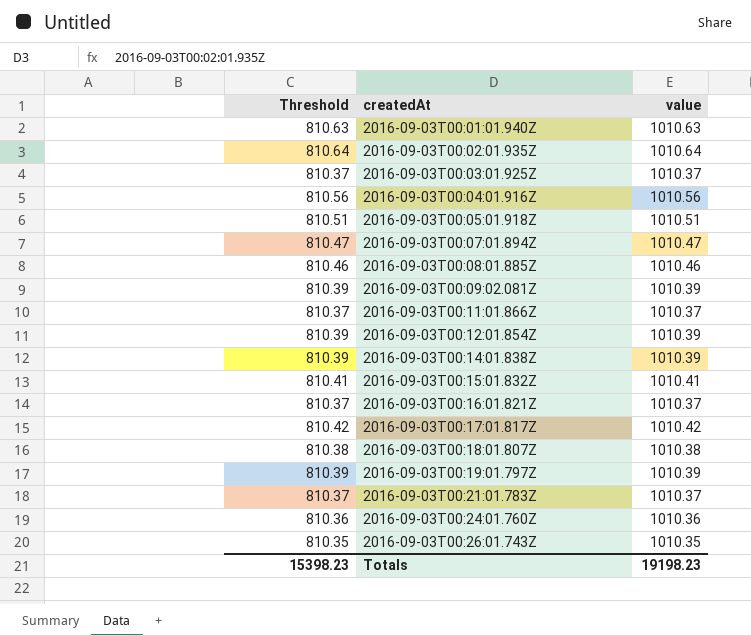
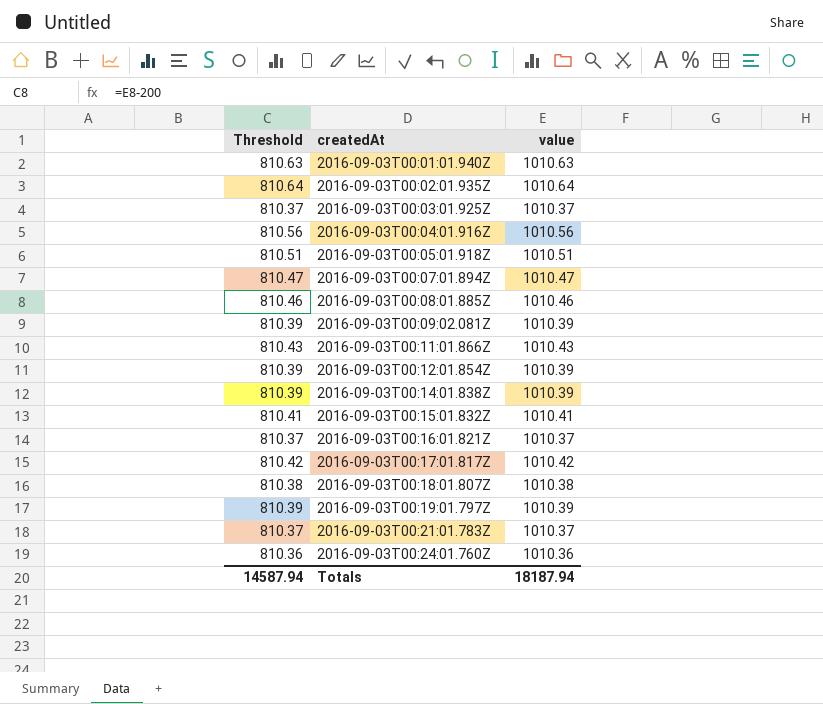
row 2016-09-03T00:26:01.743Z: 810.35 | 1010.35 -> none
2016-09-03T00:11:01.866Z | Threshold: 810.37 -> 810.43
2016-09-03T00:11:01.866Z | value: 1010.37 -> 1010.43
Totals | Threshold: 15398.23 -> 14587.94
Totals | value: 19198.23 -> 18187.94

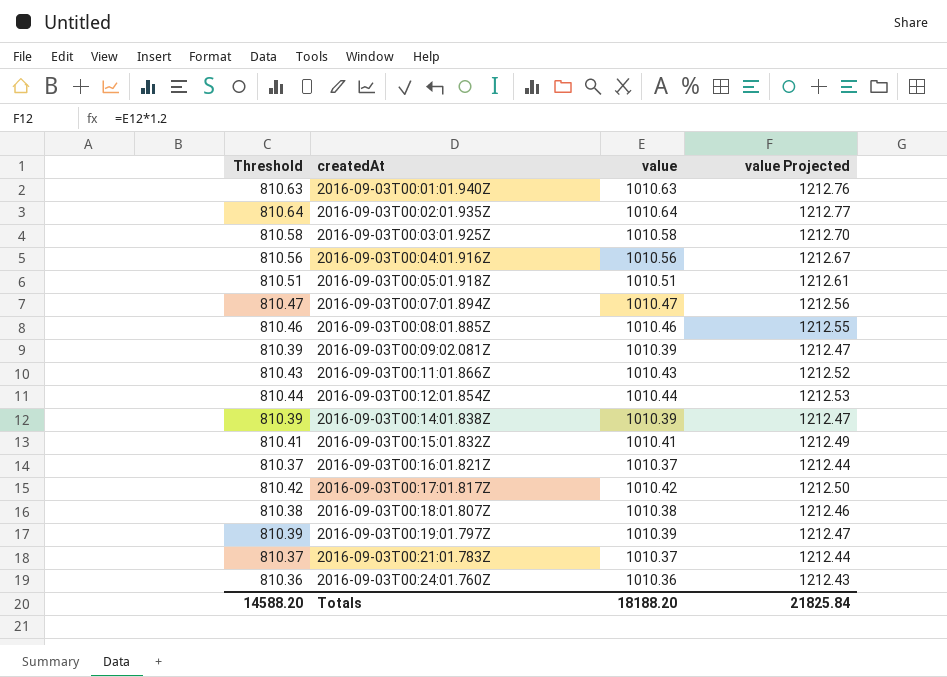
column value Projected | formula: none -> [value] * 1.2
2016-09-03T00:03:01.925Z | Threshold: 810.37 -> 810.58
2016-09-03T00:03:01.925Z | value: 1010.37 -> 1010.58
2016-09-03T00:12:01.854Z | Threshold: 810.39 -> 810.44
2016-09-03T00:12:01.854Z | value: 1010.39 -> 1010.44
Totals | Threshold: 14587.94 -> 14588.20
Totals | value: 18187.94 -> 18188.20

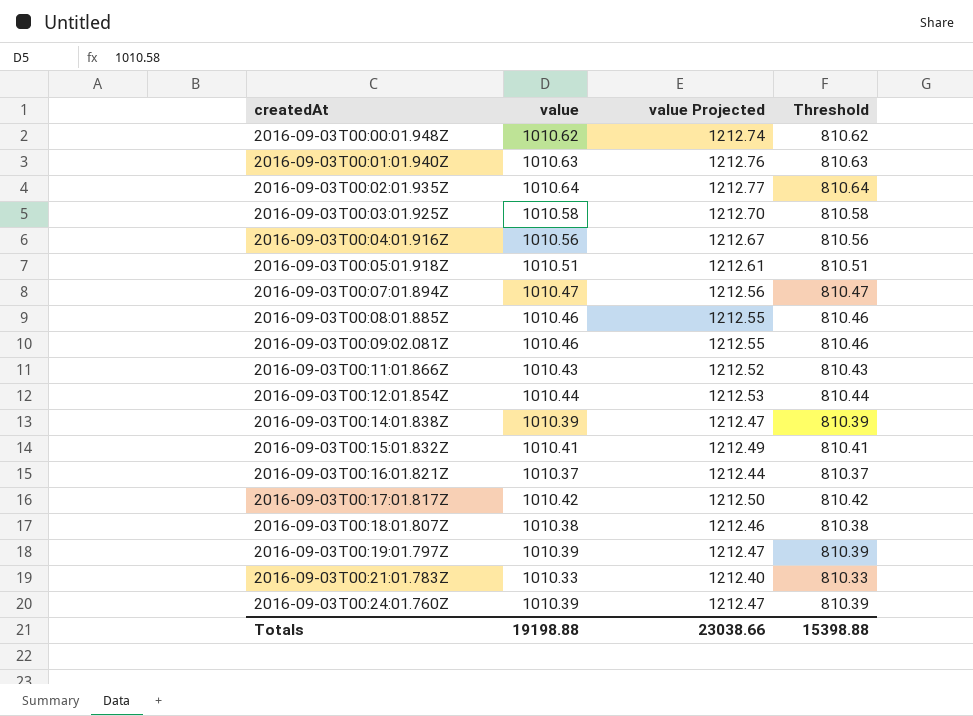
column Threshold | position: 1 -> 4
row 2016-09-03T00:00:01.948Z: none -> 1010.62 | 1212.74 | 810.62
2016-09-03T00:09:02.081Z | value: 1010.39 -> 1010.46
2016-09-03T00:09:02.081Z | value Projected: 1212.47 -> 1212.55
2016-09-03T00:09:02.081Z | Threshold: 810.39 -> 810.46
2016-09-03T00:21:01.783Z | value: 1010.37 -> 1010.33
2016-09-03T00:21:01.783Z | value Projected: 1212.44 -> 1212.40
2016-09-03T00:21:01.783Z | Threshold: 810.37 -> 810.33
2016-09-03T00:24:01.760Z | value: 1010.36 -> 1010.39
2016-09-03T00:24:01.760Z | value Projected: 1212.43 -> 1212.47
2016-09-03T00:24:01.760Z | Threshold: 810.36 -> 810.39
Totals | value: 18188.20 -> 19198.88
Totals | value Projected: 21825.84 -> 23038.66
Totals | Threshold: 14588.20 -> 15398.88

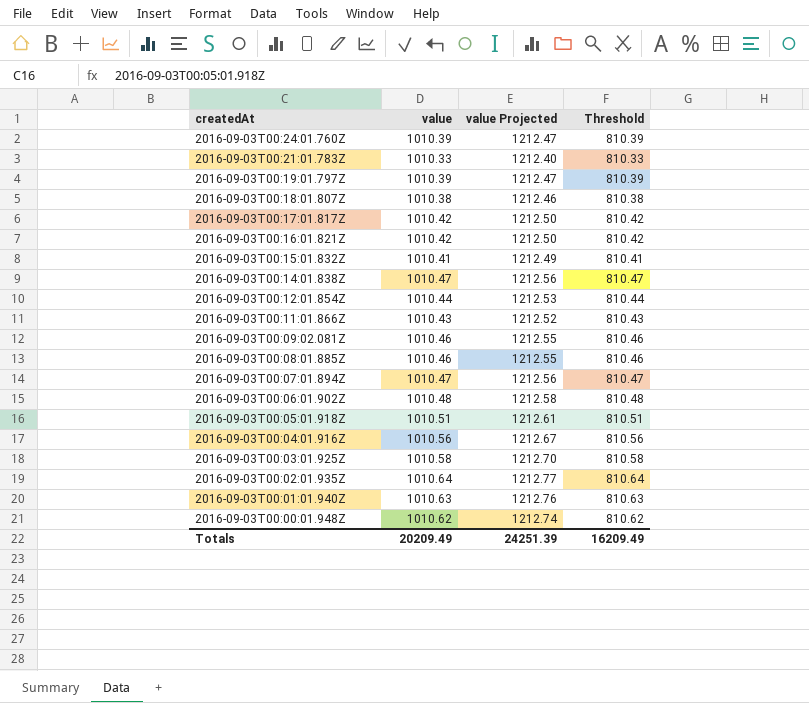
row order: createdAt ascending -> createdAt descending
2016-09-03T00:16:01.821Z | value: 1010.37 -> 1010.42
2016-09-03T00:16:01.821Z | value Projected: 1212.44 -> 1212.50
2016-09-03T00:16:01.821Z | Threshold: 810.37 -> 810.42
2016-09-03T00:14:01.838Z | value: 1010.39 -> 1010.47
2016-09-03T00:14:01.838Z | value Projected: 1212.47 -> 1212.56
2016-09-03T00:14:01.838Z | Threshold: 810.39 -> 810.47
row 2016-09-03T00:06:01.902Z: none -> 1010.48 | 1212.58 | 810.48
Totals | value: 19198.88 -> 20209.49
Totals | value Projected: 23038.66 -> 24251.39
Totals | Threshold: 15398.88 -> 16209.49

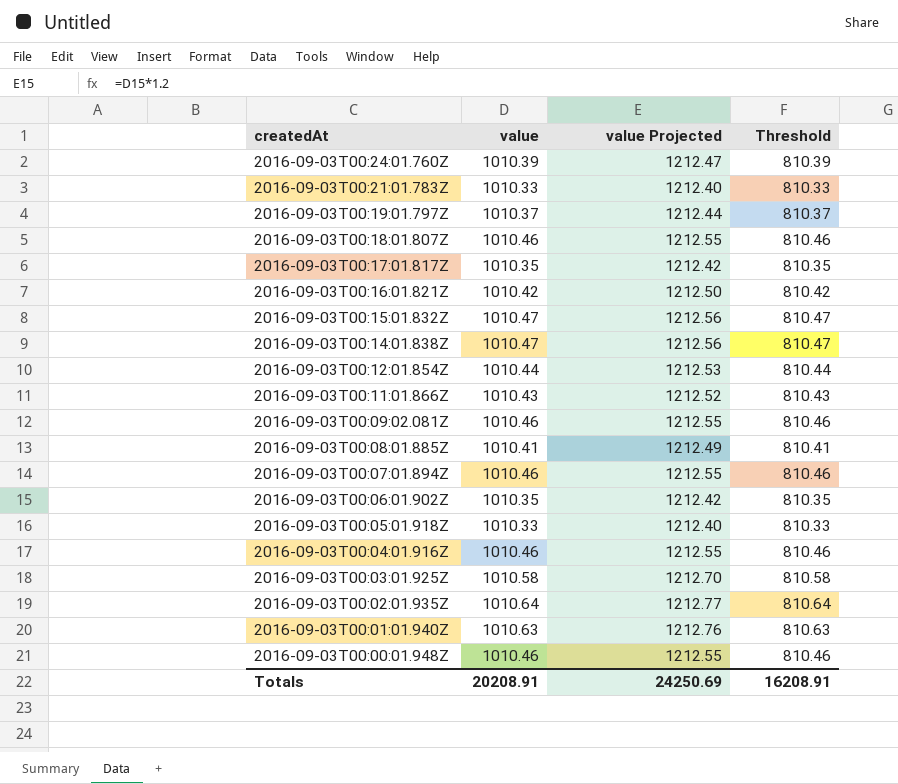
2016-09-03T00:19:01.797Z | value: 1010.39 -> 1010.37
2016-09-03T00:19:01.797Z | value Projected: 1212.47 -> 1212.44
2016-09-03T00:19:01.797Z | Threshold: 810.39 -> 810.37
2016-09-03T00:18:01.807Z | value: 1010.38 -> 1010.46
2016-09-03T00:18:01.807Z | value Projected: 1212.46 -> 1212.55
2016-09-03T00:18:01.807Z | Threshold: 810.38 -> 810.46
2016-09-03T00:17:01.817Z | value: 1010.42 -> 1010.35
2016-09-03T00:17:01.817Z | value Projected: 1212.50 -> 1212.42
2016-09-03T00:17:01.817Z | Threshold: 810.42 -> 810.35
2016-09-03T00:15:01.832Z | value: 1010.41 -> 1010.47
2016-09-03T00:15:01.832Z | value Projected: 1212.49 -> 1212.56
2016-09-03T00:15:01.832Z | Threshold: 810.41 -> 810.47
2016-09-03T00:08:01.885Z | value: 1010.46 -> 1010.41
2016-09-03T00:08:01.885Z | value Projected: 1212.55 -> 1212.49
2016-09-03T00:08:01.885Z | Threshold: 810.46 -> 810.41
2016-09-03T00:07:01.894Z | value: 1010.47 -> 1010.46
2016-09-03T00:07:01.894Z | value Projected: 1212.56 -> 1212.55
2016-09-03T00:07:01.894Z | Threshold: 810.47 -> 810.46
2016-09-03T00:06:01.902Z | value: 1010.48 -> 1010.35
2016-09-03T00:06:01.902Z | value Projected: 1212.58 -> 1212.42
2016-09-03T00:06:01.902Z | Threshold: 810.48 -> 810.35
2016-09-03T00:05:01.918Z | value: 1010.51 -> 1010.33
2016-09-03T00:05:01.918Z | value Projected: 1212.61 -> 1212.40
2016-09-03T00:05:01.918Z | Threshold: 810.51 -> 810.33
2016-09-03T00:04:01.916Z | value: 1010.56 -> 1010.46
2016-09-03T00:04:01.916Z | value Projected: 1212.67 -> 1212.55
2016-09-03T00:04:01.916Z | Threshold: 810.56 -> 810.46
2016-09-03T00:00:01.948Z | value: 1010.62 -> 1010.46
2016-09-03T00:00:01.948Z | value Projected: 1212.74 -> 1212.55
2016-09-03T00:00:01.948Z | Threshold: 810.62 -> 810.46
Totals | value: 20209.49 -> 20208.91
Totals | value Projected: 24251.39 -> 24250.69
Totals | Threshold: 16209.49 -> 16208.91

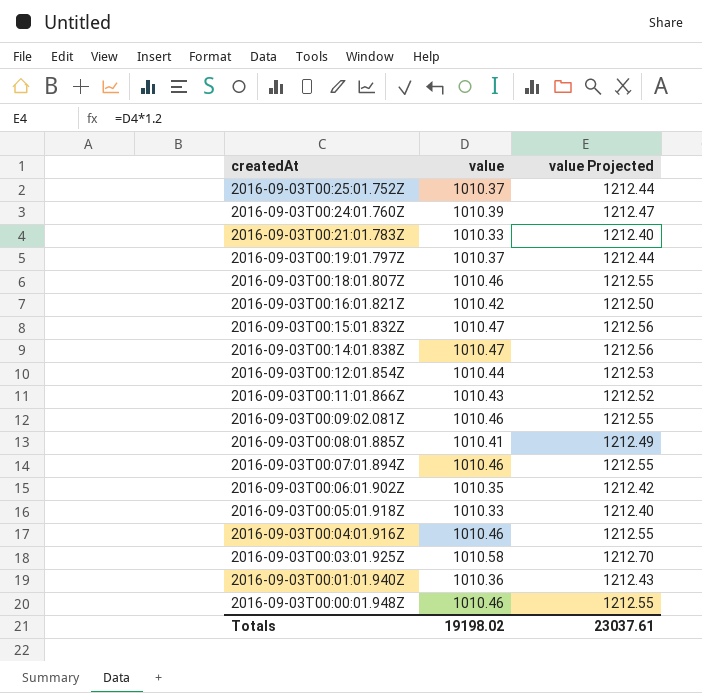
column Threshold | formula: [value] - 200 -> none
row 2016-09-03T00:17:01.817Z: 1010.35 | 1212.42 | 810.35 -> none
row 2016-09-03T00:02:01.935Z: 1010.64 | 1212.77 | 810.64 -> none
row 2016-09-03T00:25:01.752Z: none -> 1010.37 | 1212.44
2016-09-03T00:01:01.940Z | value: 1010.63 -> 1010.36
2016-09-03T00:01:01.940Z | value Projected: 1212.76 -> 1212.43
Totals | value: 20208.91 -> 19198.02
Totals | value Projected: 24250.69 -> 23037.61

